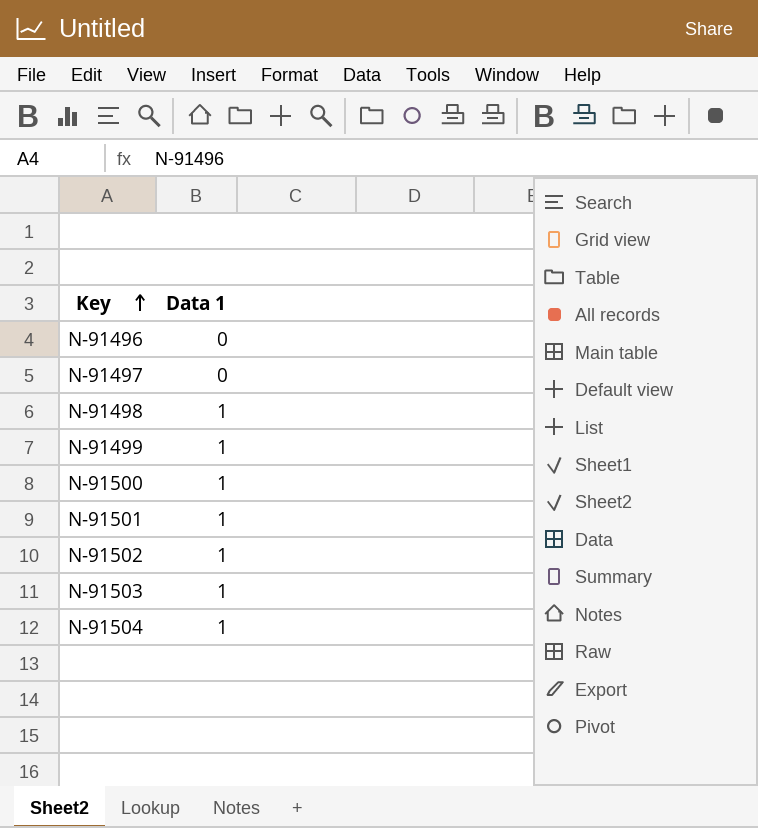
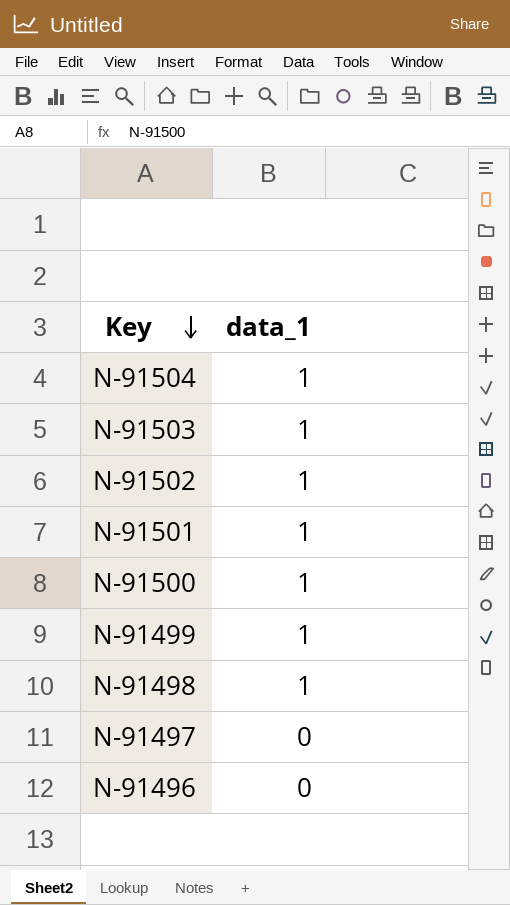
row order: Key ascending -> Key descending
column name: Data 1 -> data_1

